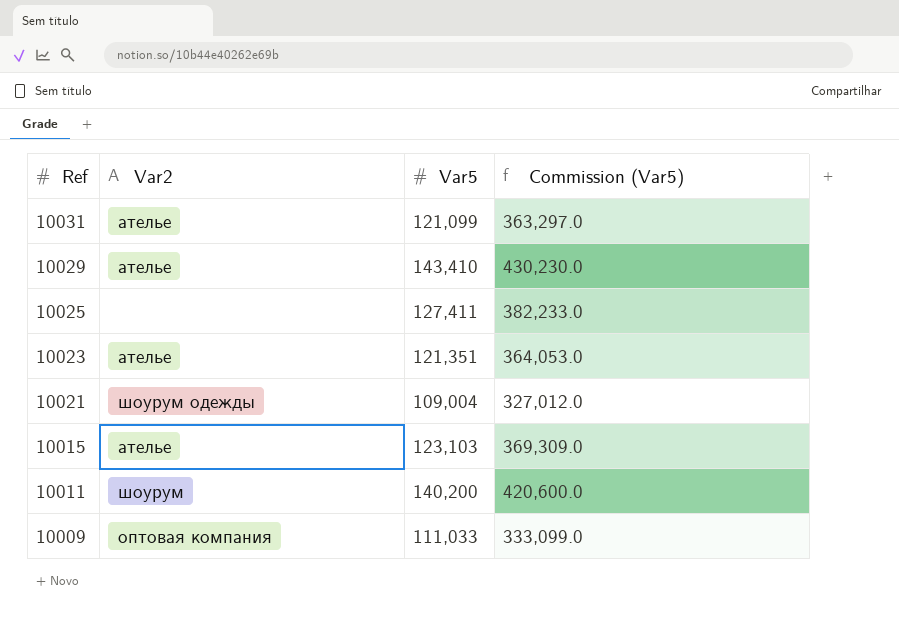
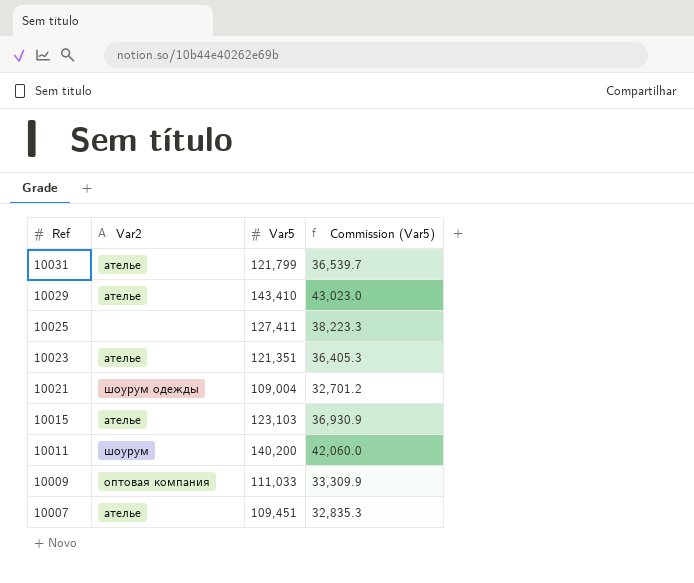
column Commission (Var5) | formula: [Var5] * 3 -> [Var5] * 0.3
10031 | Var5: 121,099 -> 121,799
row 10007: none -> ателье | 109,451 | 32,835.3

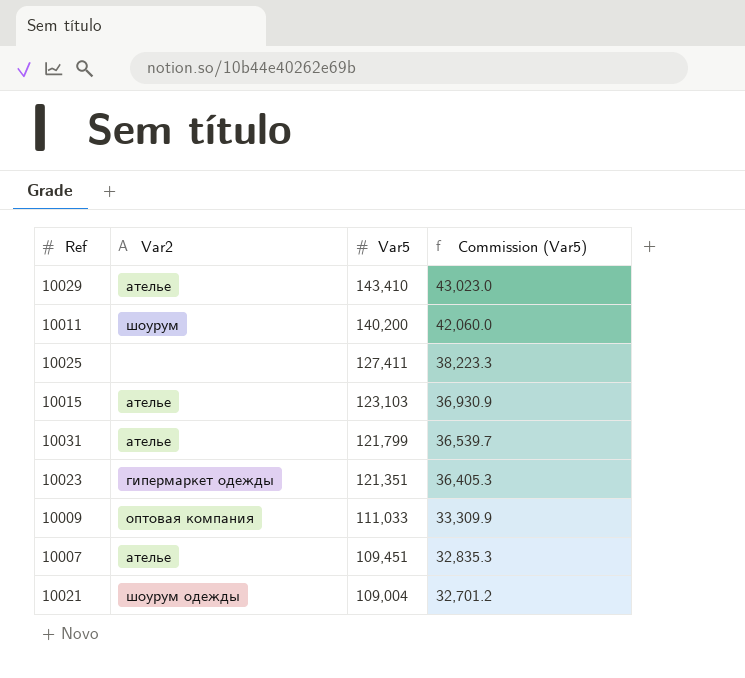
row order: Ref descending -> Var5 descending
10023 | Var2: ателье -> гипермаркет одежды

